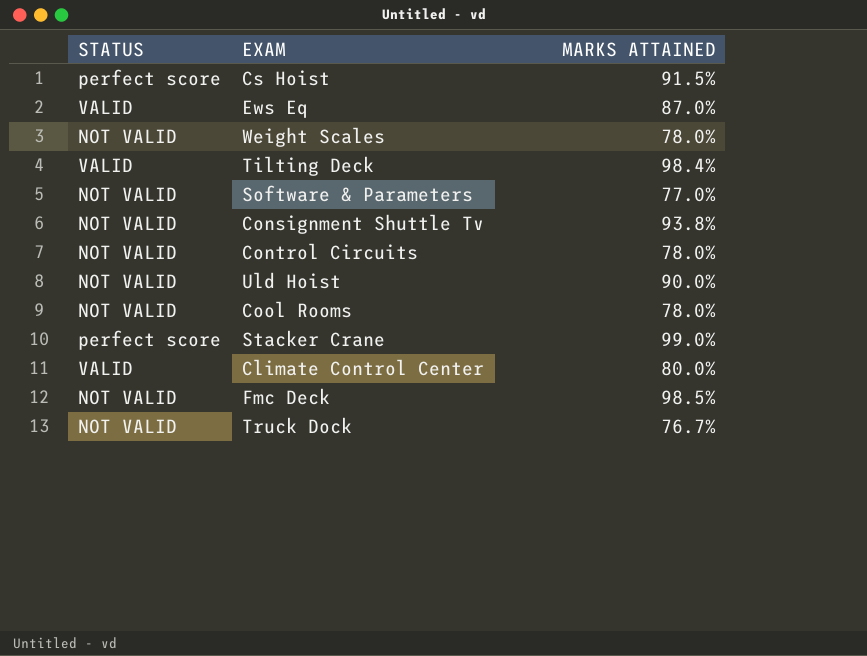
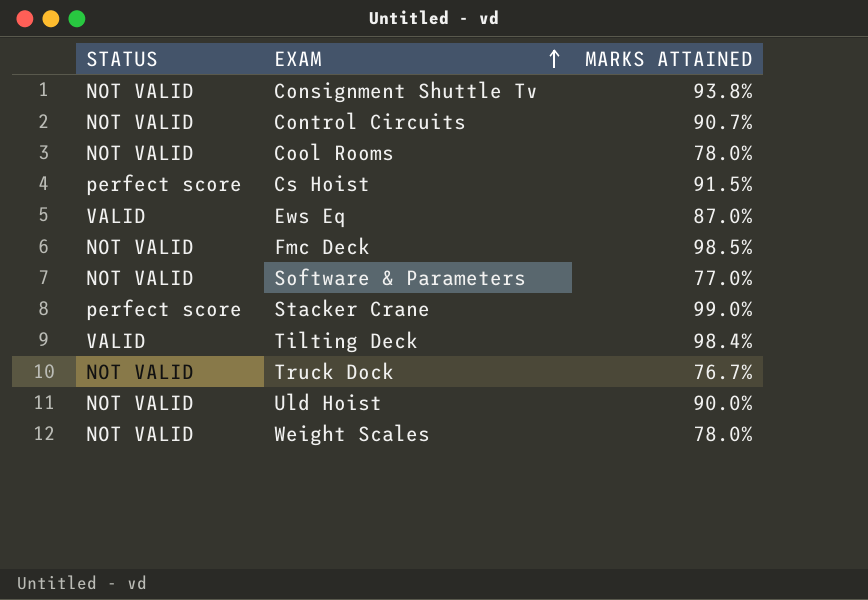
row order: none -> EXAM ascending
row Climate Control Center: VALID | 80.0% -> none
Control Circuits | MARKS ATTAINED: 78.0% -> 90.7%

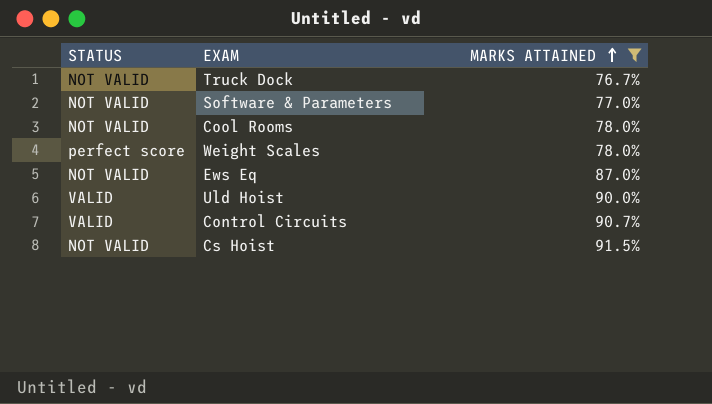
filter: none -> MARKS ATTAINED <= 91.5%
row order: EXAM ascending -> MARKS ATTAINED ascending
Weight Scales | STATUS: NOT VALID -> perfect score
Ews Eq | STATUS: VALID -> NOT VALID
Uld Hoist | STATUS: NOT VALID -> VALID
Control Circuits | STATUS: NOT VALID -> VALID
Cs Hoist | STATUS: perfect score -> NOT VALID

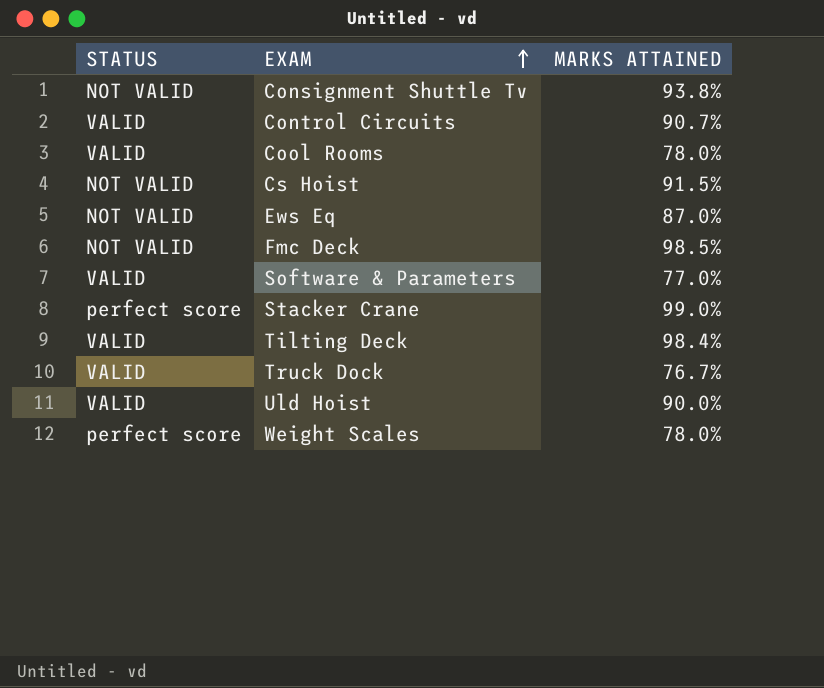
filter: MARKS ATTAINED <= 91.5% -> none
row order: MARKS ATTAINED ascending -> EXAM ascending
Cool Rooms | STATUS: NOT VALID -> VALID
Software & Parameters | STATUS: NOT VALID -> VALID
Truck Dock | STATUS: NOT VALID -> VALID

